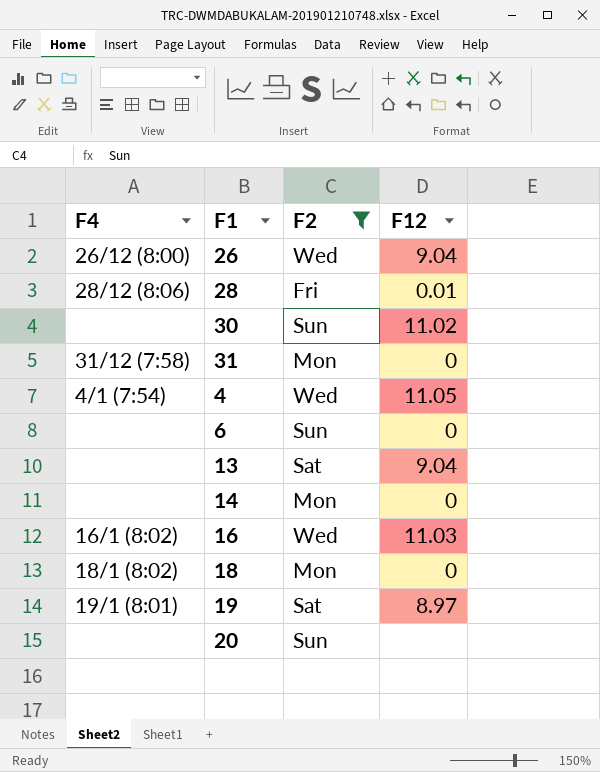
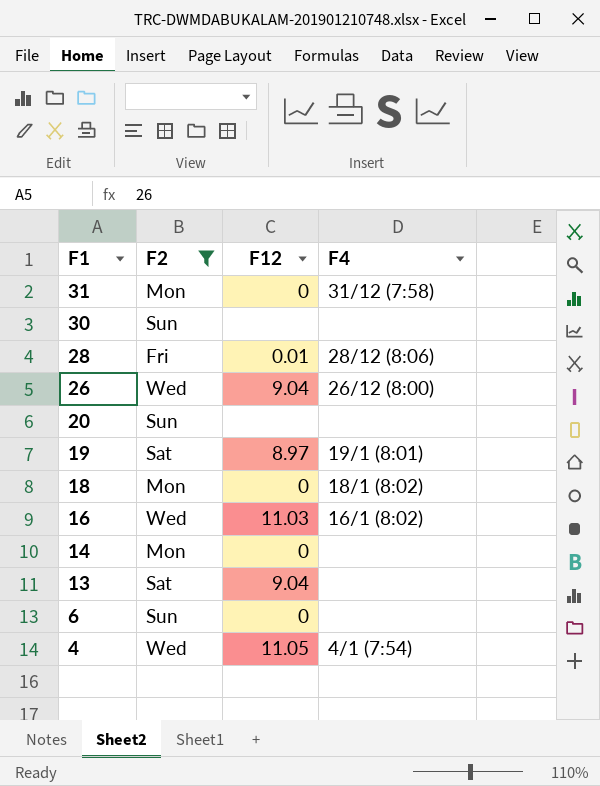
row order: none -> F1 descending
column F4 | position: 1 -> 4
30 | F12: 11.02 -> none

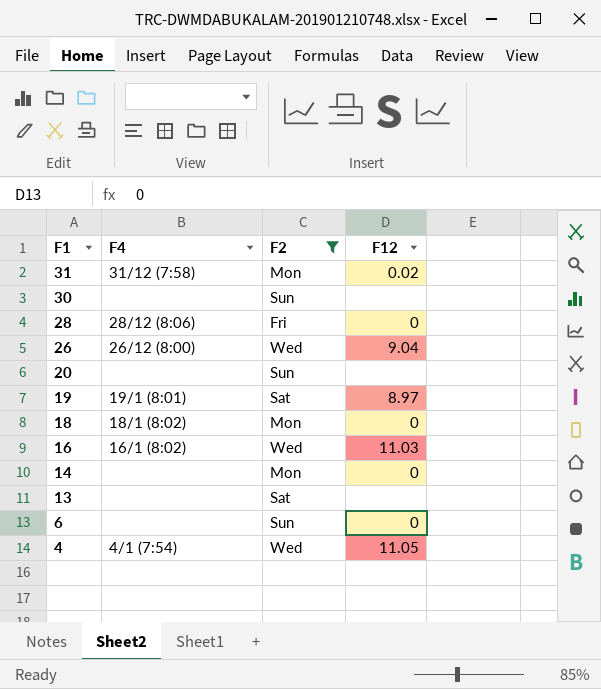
column F4 | position: 4 -> 2
31 | F12: 0 -> 0.02
28 | F12: 0.01 -> 0
13 | F12: 9.04 -> none

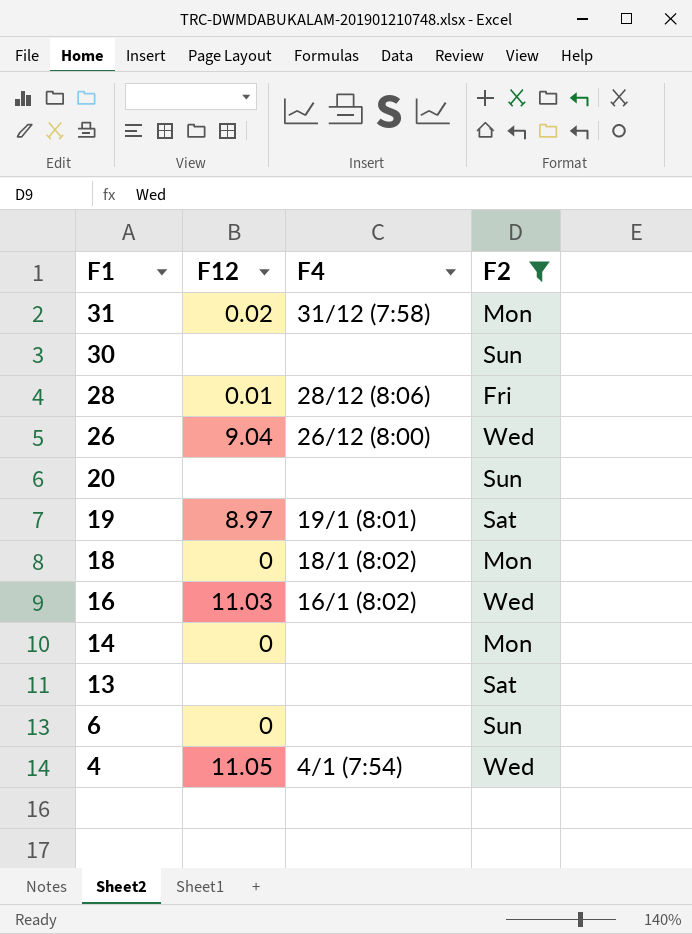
column F12 | position: 4 -> 2
28 | F12: 0 -> 0.01

